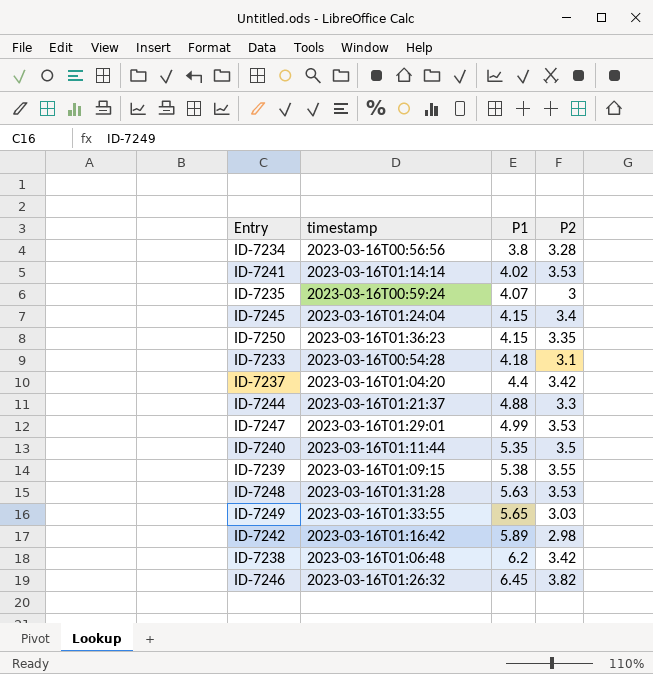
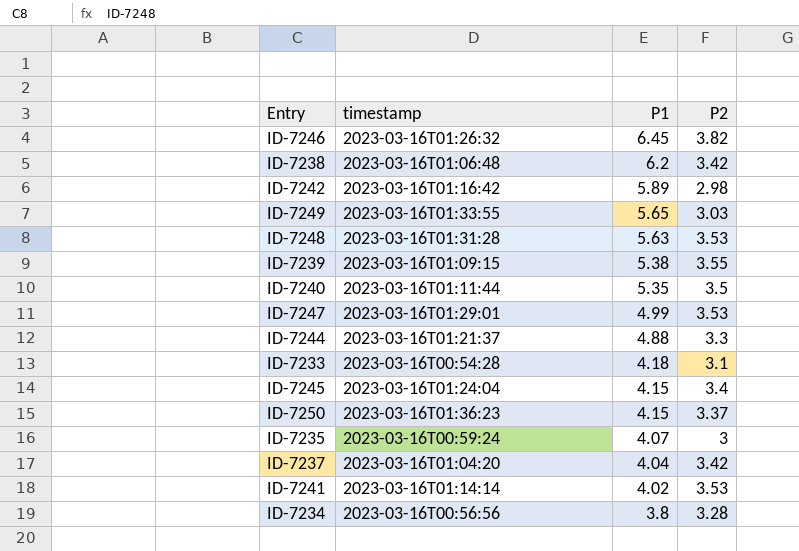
row order: P1 ascending -> P1 descending
ID-7250 | P2: 3.35 -> 3.37
ID-7237 | P1: 4.4 -> 4.04

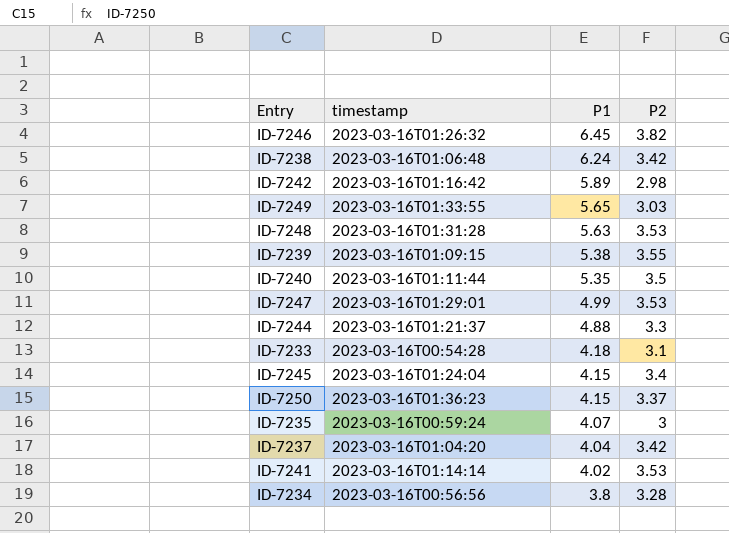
ID-7238 | P1: 6.2 -> 6.24

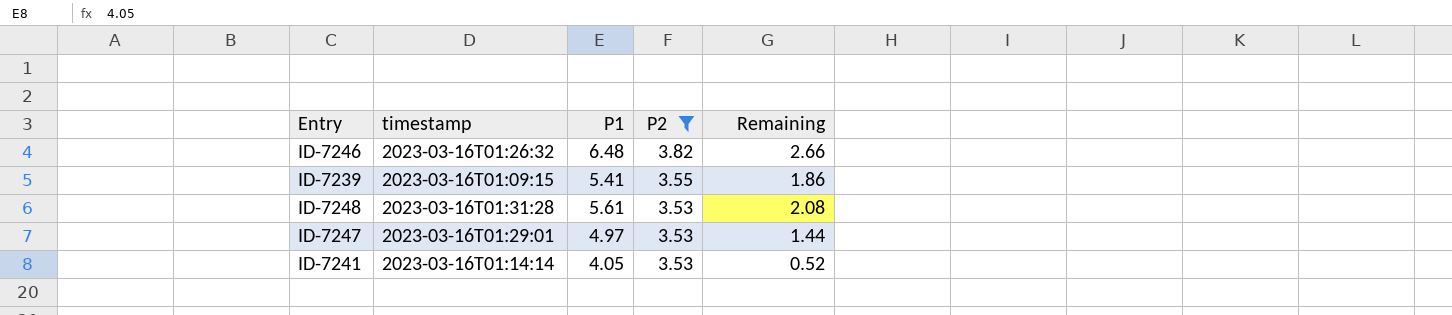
filter: none -> P2 >= 3.53
row order: P1 descending -> P2 descending
column Remaining | formula: none -> [P1] - [P2]
ID-7246 | P1: 6.45 -> 6.48
ID-7239 | P1: 5.38 -> 5.41
ID-7248 | P1: 5.63 -> 5.61
ID-7247 | P1: 4.99 -> 4.97
ID-7241 | P1: 4.02 -> 4.05

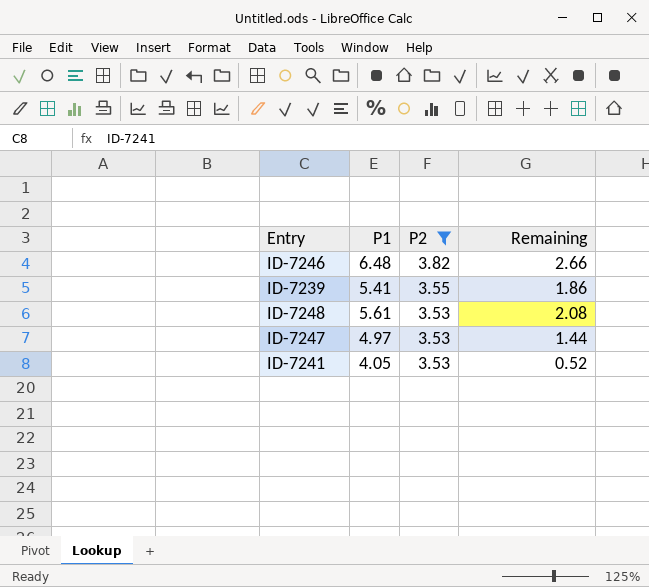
column timestamp | position: 2 -> none

